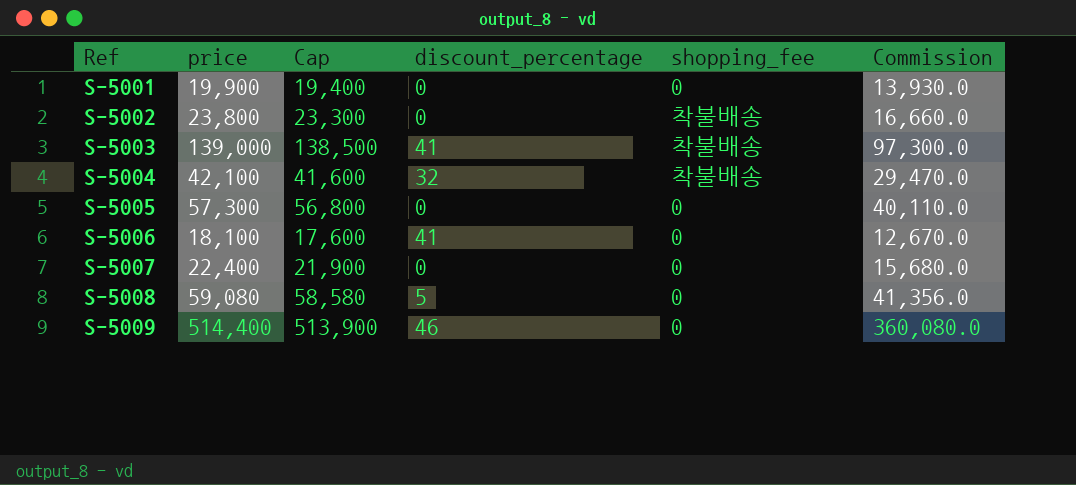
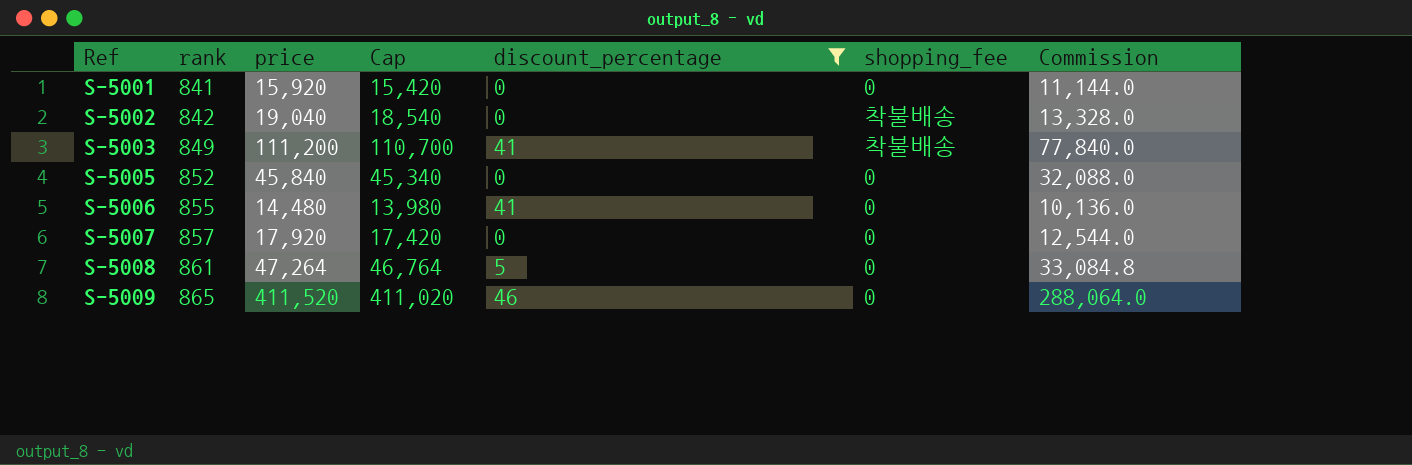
filter: none -> discount_percentage != 32
column rank | position: none -> 2
S-5001 | price: 19,900 -> 15,920
S-5001 | Cap: 19,400 -> 15,420
S-5001 | Commission: 13,930.0 -> 11,144.0
S-5002 | price: 23,800 -> 19,040
S-5002 | Cap: 23,300 -> 18,540
S-5002 | Commission: 16,660.0 -> 13,328.0
S-5003 | price: 139,000 -> 111,200
S-5003 | Cap: 138,500 -> 110,700
S-5003 | Commission: 97,300.0 -> 77,840.0
S-5005 | price: 57,300 -> 45,840
S-5005 | Cap: 56,800 -> 45,340
S-5005 | Commission: 40,110.0 -> 32,088.0
S-5006 | price: 18,100 -> 14,480
S-5006 | Cap: 17,600 -> 13,980
S-5006 | Commission: 12,670.0 -> 10,136.0
S-5007 | price: 22,400 -> 17,920
S-5007 | Cap: 21,900 -> 17,420
S-5007 | Commission: 15,680.0 -> 12,544.0
S-5008 | price: 59,080 -> 47,264
S-5008 | Cap: 58,580 -> 46,764
S-5008 | Commission: 41,356.0 -> 33,084.8
S-5009 | price: 514,400 -> 411,520
S-5009 | Cap: 513,900 -> 411,020
S-5009 | Commission: 360,080.0 -> 288,064.0

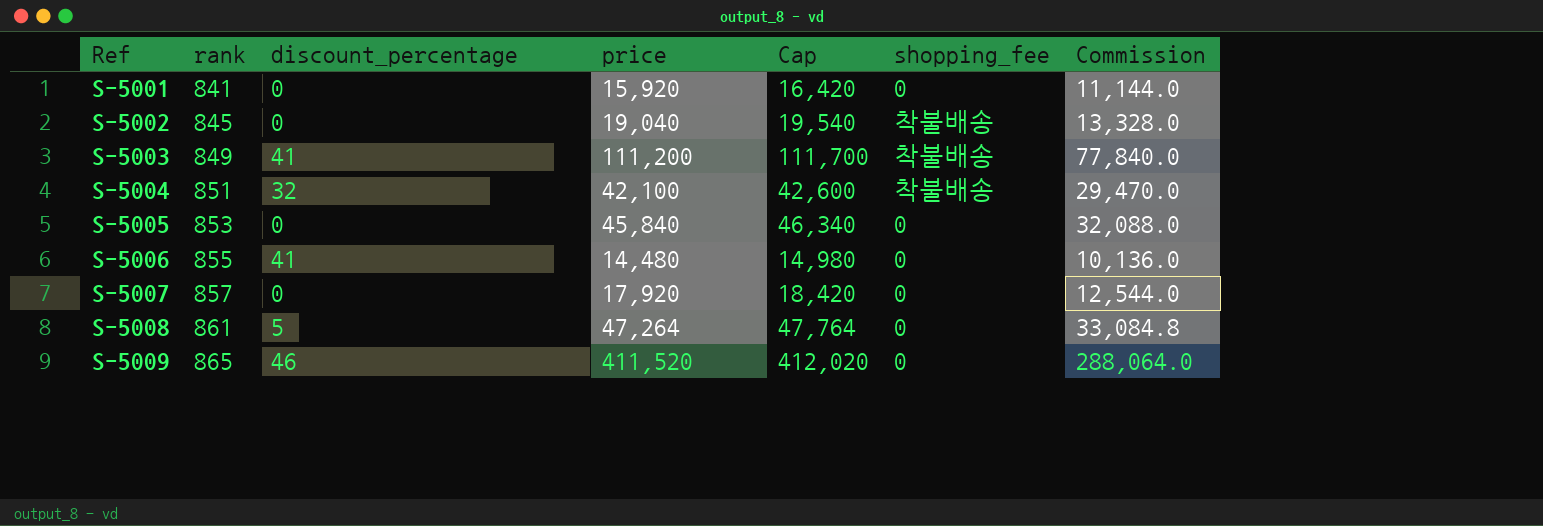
filter: discount_percentage != 32 -> none
column discount_percentage | position: 5 -> 3
column Cap | formula: [price] - 500 -> [price] + 500
S-5002 | rank: 842 -> 845
S-5005 | rank: 852 -> 853

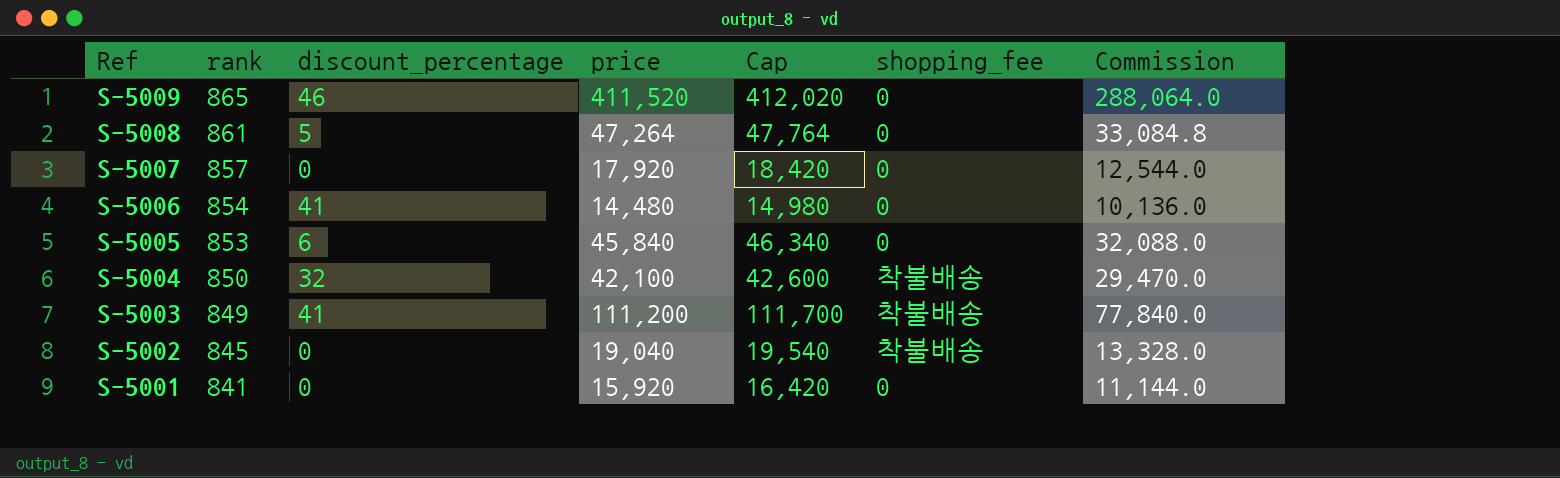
row order: Ref ascending -> Ref descending
S-5006 | rank: 855 -> 854
S-5005 | discount_percentage: 0 -> 6
S-5004 | rank: 851 -> 850

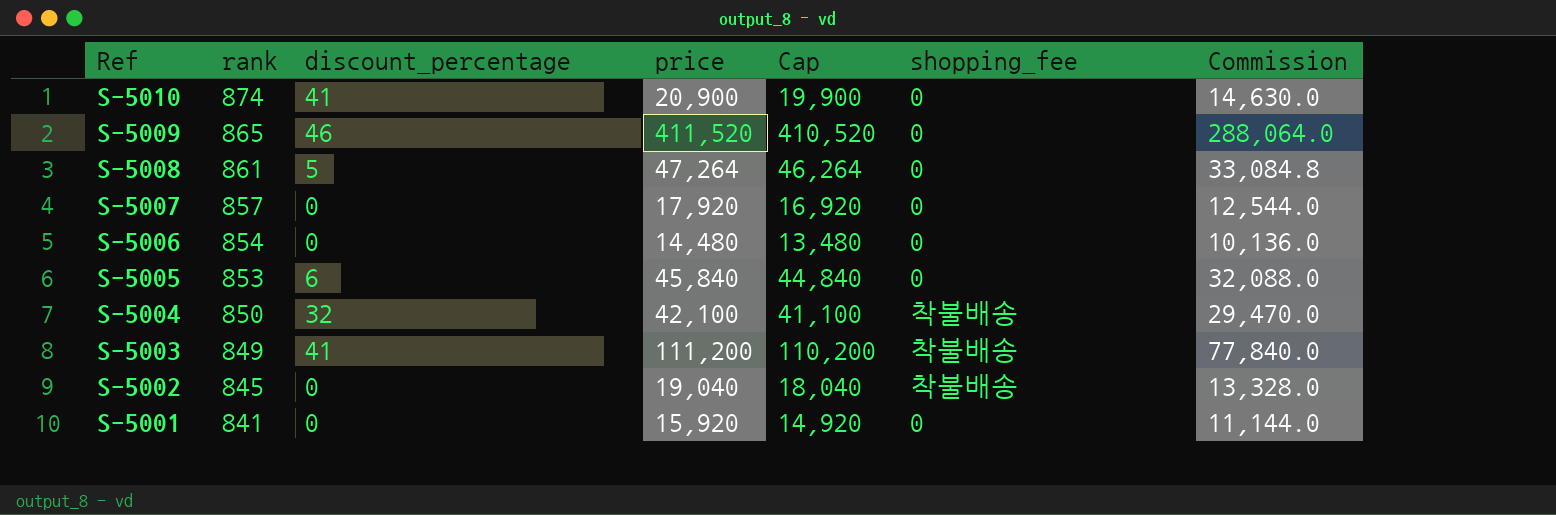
column Cap | formula: [price] + 500 -> [price] - 1000
row S-5010: none -> 874 | 41 | 20,900 | 19,900 | 0 | 14,630.0
S-5006 | discount_percentage: 41 -> 0

